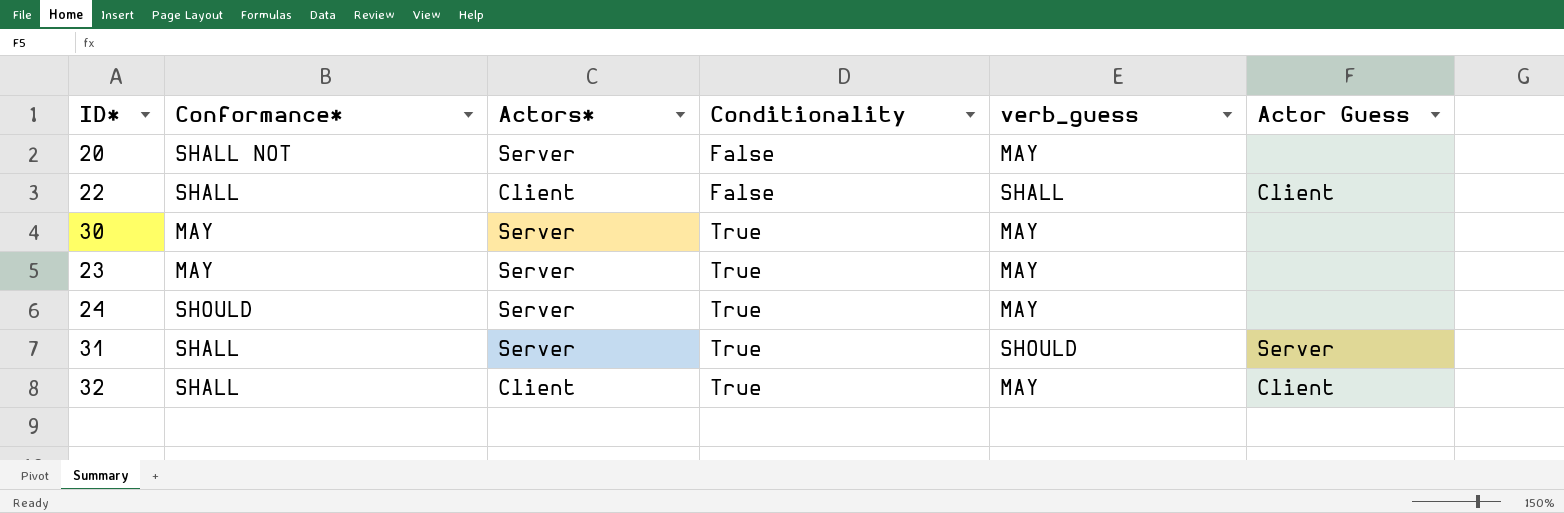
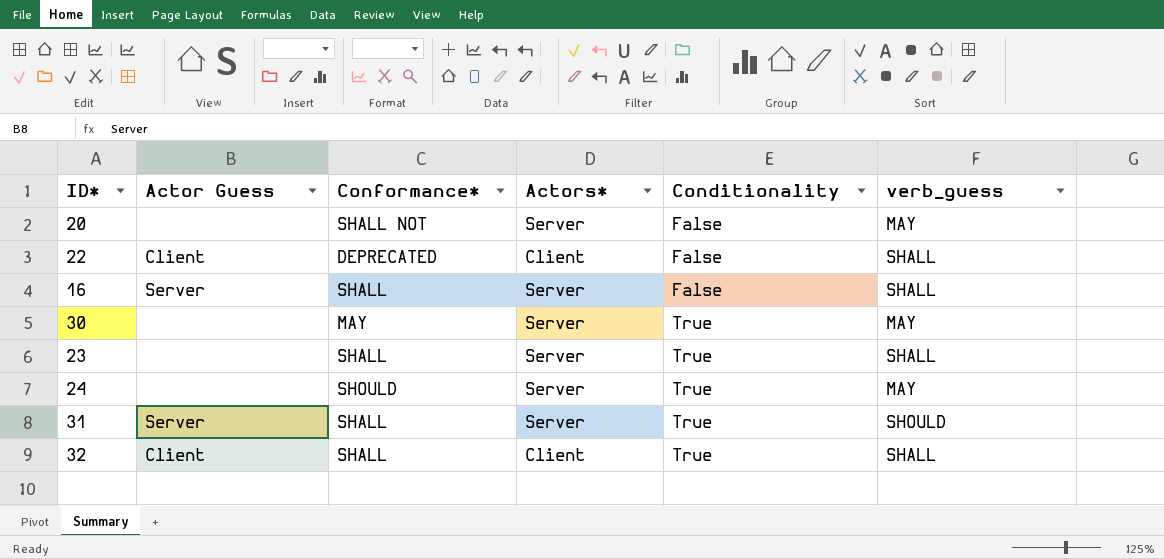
column Actor Guess | position: 6 -> 2
22 | Conformance*: SHALL -> DEPRECATED
row 16: none -> Server | SHALL | Server | False | SHALL
23 | Conformance*: MAY -> SHALL
23 | verb_guess: MAY -> SHALL
32 | verb_guess: MAY -> SHALL

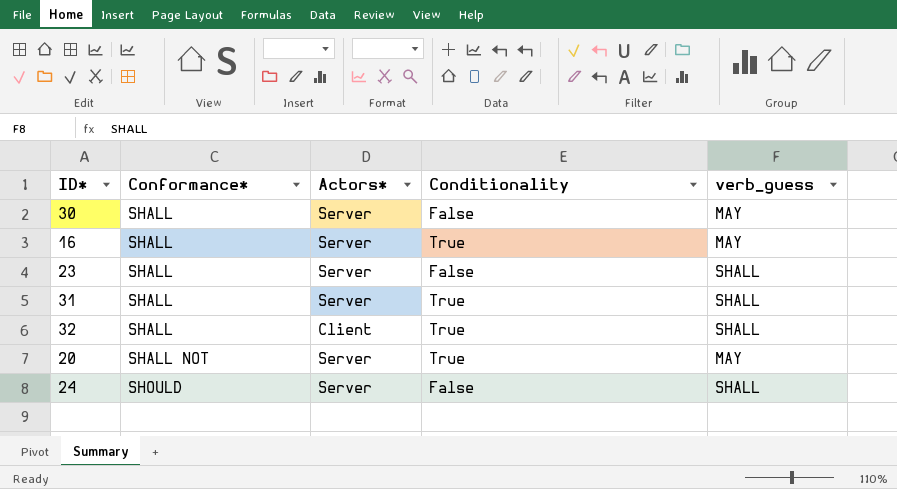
row order: Conditionality ascending -> Conformance* ascending
column Actor Guess | position: 2 -> none
row 22: Client | DEPRECATED | Client | False | SHALL -> none
30 | Conformance*: MAY -> SHALL
30 | Conditionality: True -> False
16 | Conditionality: False -> True
16 | verb_guess: SHALL -> MAY
23 | Conditionality: True -> False
31 | verb_guess: SHOULD -> SHALL
20 | Conditionality: False -> True
24 | Conditionality: True -> False
24 | verb_guess: MAY -> SHALL

